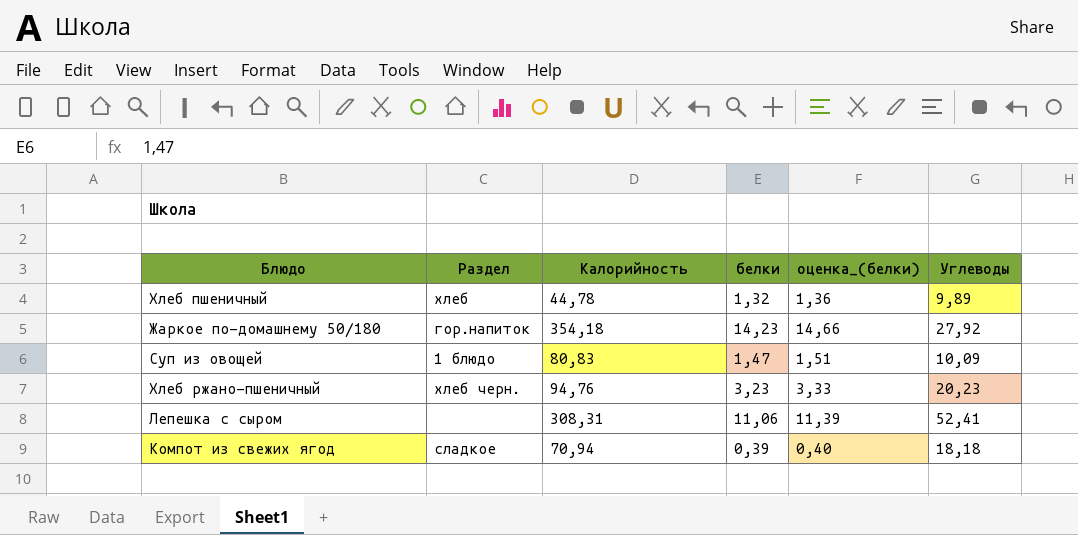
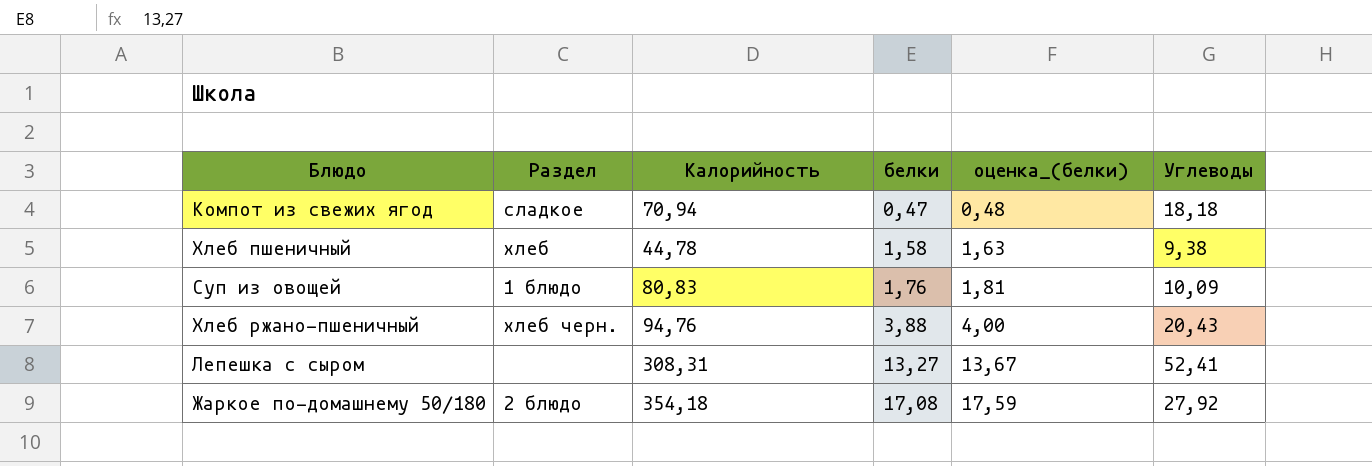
row order: none -> белки ascending
Компот из свежих ягод | белки: 0,39 -> 0,47
Компот из свежих ягод | оценка_(белки): 0,40 -> 0,48
Хлеб пшеничный | белки: 1,32 -> 1,58
Хлеб пшеничный | оценка_(белки): 1,36 -> 1,63
Хлеб пшеничный | Углеводы: 9,89 -> 9,38
Суп из овощей | белки: 1,47 -> 1,76
Суп из овощей | оценка_(белки): 1,51 -> 1,81
Хлеб ржано-пшеничный | белки: 3,23 -> 3,88
Хлеб ржано-пшеничный | оценка_(белки): 3,33 -> 4,00
Хлеб ржано-пшеничный | Углеводы: 20,23 -> 20,43
Лепешка с сыром | белки: 11,06 -> 13,27
Лепешка с сыром | оценка_(белки): 11,39 -> 13,67
Жаркое по-домашнему 50/180 | Раздел: гор.напиток -> 2 блюдо
Жаркое по-домашнему 50/180 | белки: 14,23 -> 17,08
Жаркое по-домашнему 50/180 | оценка_(белки): 14,66 -> 17,59

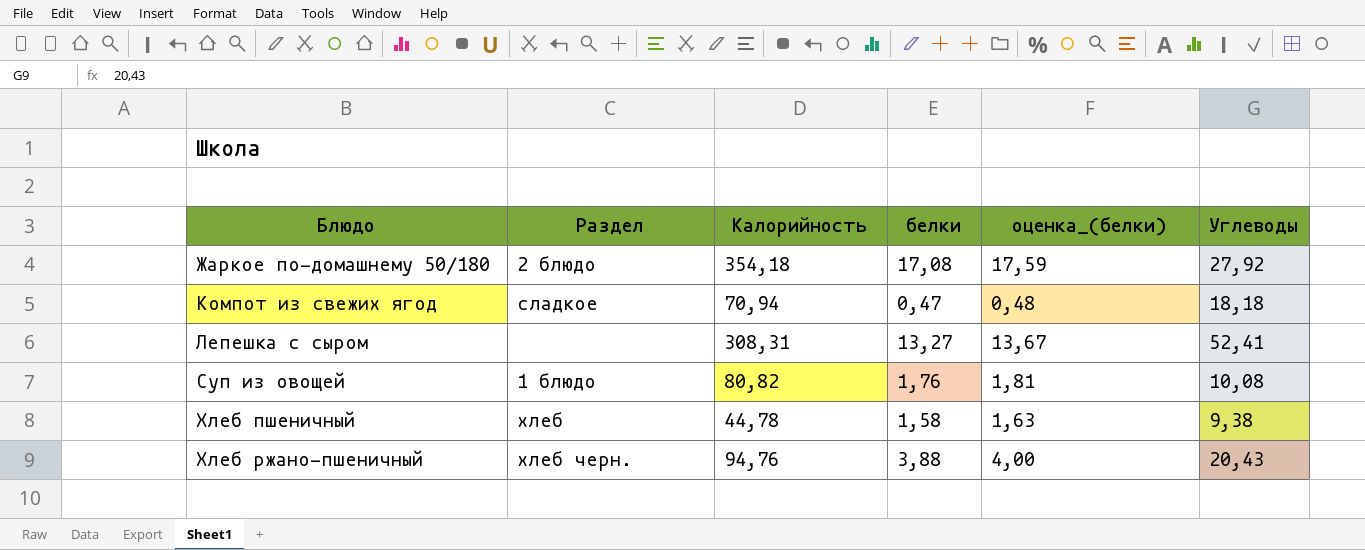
row order: белки ascending -> Блюдо ascending
Суп из овощей | Калорийность: 80,83 -> 80,82
Суп из овощей | Углеводы: 10,09 -> 10,08

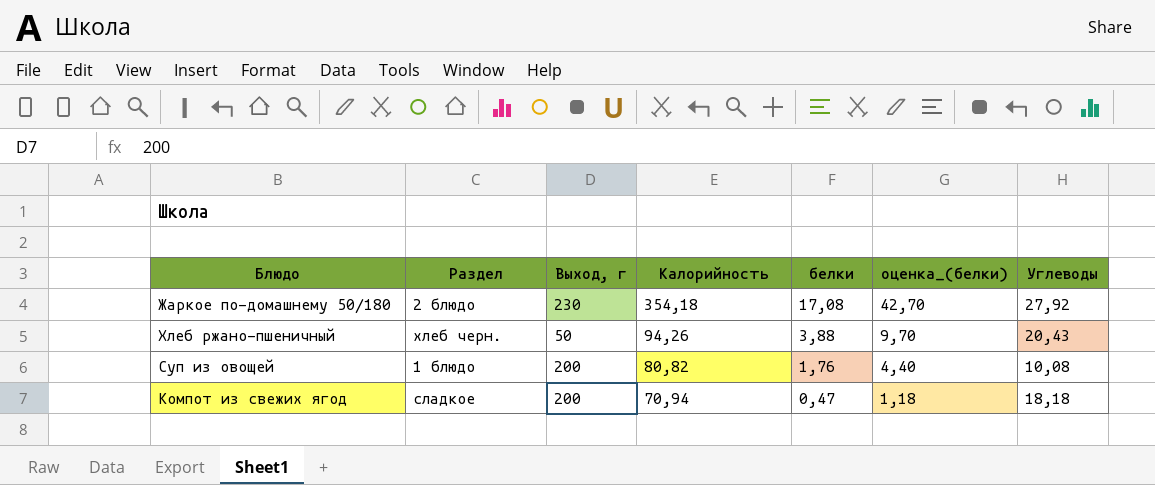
row order: Блюдо ascending -> Калорийность descending
column Выход, г | position: none -> 3
column оценка_(белки) | formula: [белки] * 1,03 -> [белки] * 2,5
row Лепешка с сыром: none | 308,31 | 13,27 | 13,67 | 52,41 -> none
row Хлеб пшеничный: хлеб | 44,78 | 1,58 | 1,63 | 9,38 -> none
Хлеб ржано-пшеничный | Калорийность: 94,76 -> 94,26

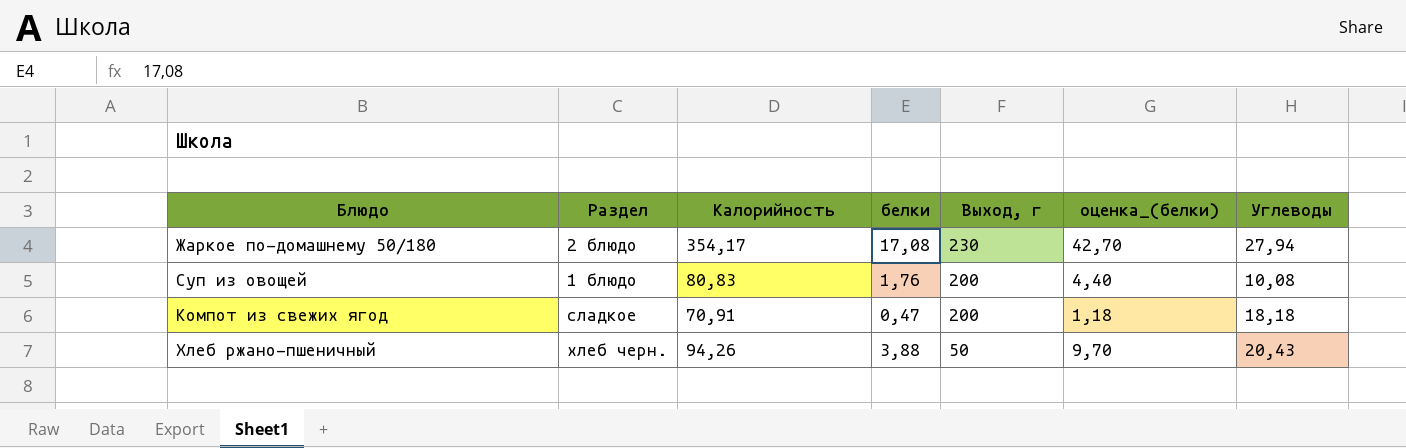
row order: Калорийность descending -> Выход, г descending
column Выход, г | position: 3 -> 5
Жаркое по-домашнему 50/180 | Калорийность: 354,18 -> 354,17
Жаркое по-домашнему 50/180 | Углеводы: 27,92 -> 27,94
Суп из овощей | Калорийность: 80,82 -> 80,83
Компот из свежих ягод | Калорийность: 70,94 -> 70,91

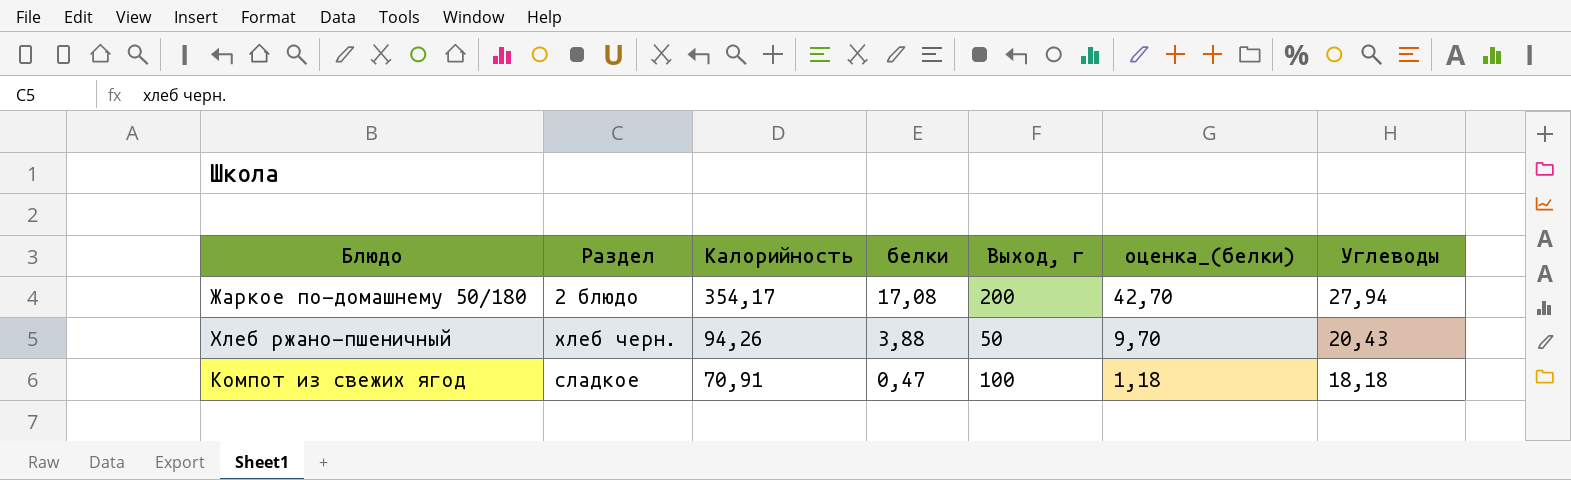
row order: Выход, г descending -> Калорийность descending
row Суп из овощей: 1 блюдо | 80,83 | 1,76 | 200 | 4,40 | 10,08 -> none
Жаркое по-домашнему 50/180 | Выход, г: 230 -> 200
Компот из свежих ягод | Выход, г: 200 -> 100

